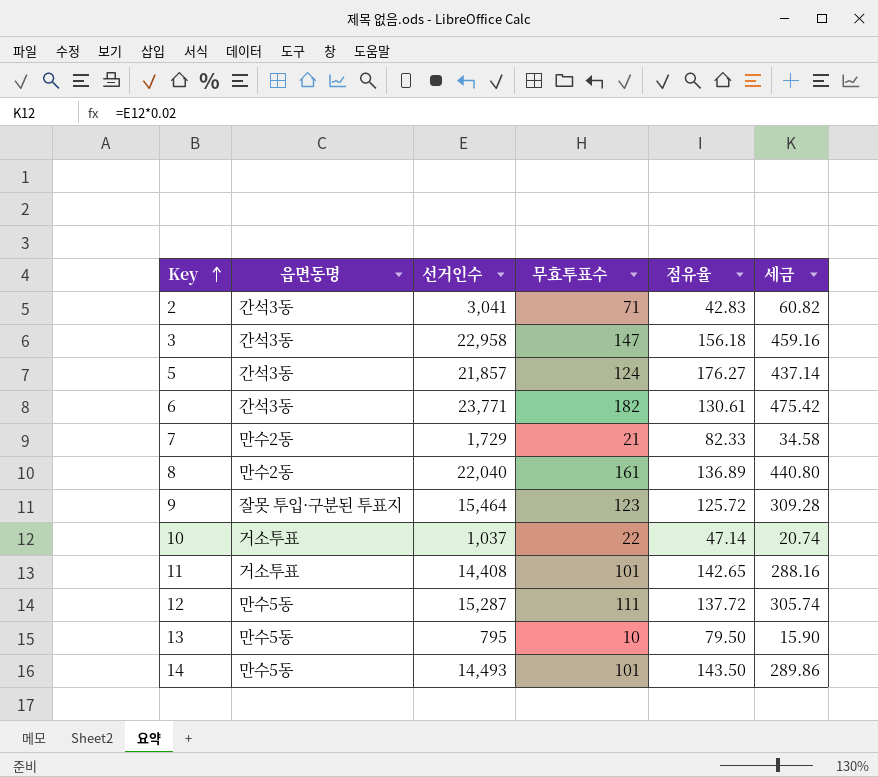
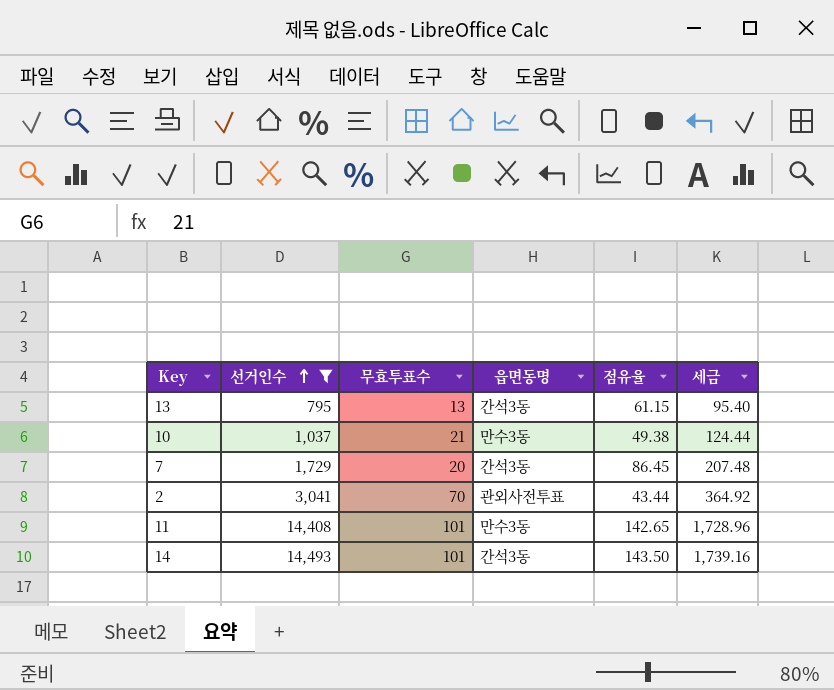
filter: none -> 선거인수 <= 14,493
row order: Key ascending -> 선거인수 ascending
column 읍면동명 | position: 2 -> 4
column 세금 | formula: [선거인수] * 0.02 -> [선거인수] * 0.12
13 | 무효투표수: 10 -> 13
13 | 읍면동명: 만수5동 -> 간석3동
13 | 점유율: 79.50 -> 61.15
10 | 무효투표수: 22 -> 21
10 | 읍면동명: 거소투표 -> 만수3동
10 | 점유율: 47.14 -> 49.38
7 | 무효투표수: 21 -> 20
7 | 읍면동명: 만수2동 -> 간석3동
7 | 점유율: 82.33 -> 86.45
2 | 무효투표수: 71 -> 70
2 | 읍면동명: 간석3동 -> 관외사전투표
2 | 점유율: 42.83 -> 43.44
11 | 읍면동명: 거소투표 -> 만수3동
14 | 읍면동명: 만수5동 -> 간석3동

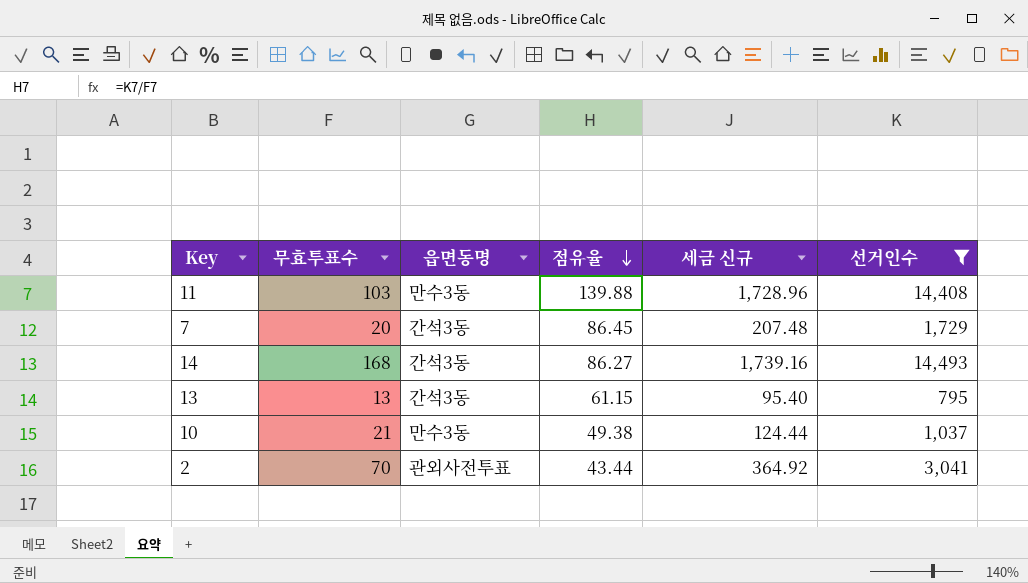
row order: 선거인수 ascending -> 점유율 descending
column name: 세금 -> 세금 신규
column 선거인수 | position: 2 -> 6
11 | 무효투표수: 101 -> 103
11 | 점유율: 142.65 -> 139.88
14 | 무효투표수: 101 -> 168
14 | 점유율: 143.50 -> 86.27

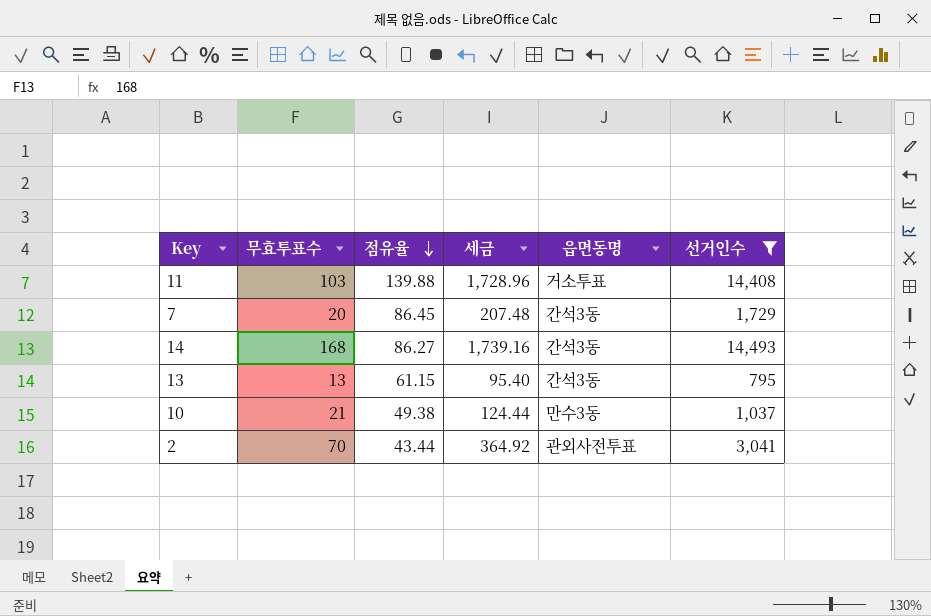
column name: 세금 신규 -> 세금
column 읍면동명 | position: 3 -> 5
11 | 읍면동명: 만수3동 -> 거소투표

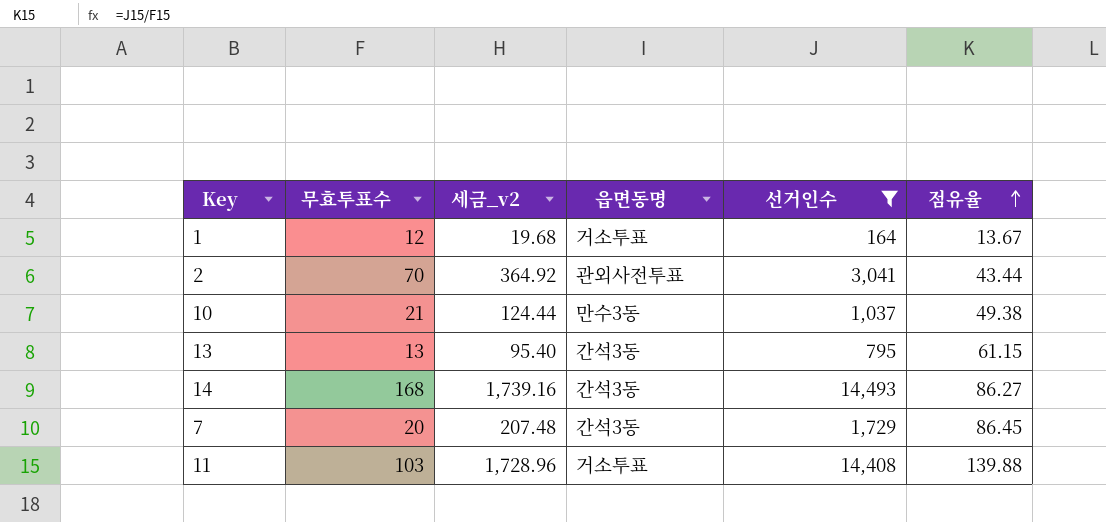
row order: 점유율 descending -> 점유율 ascending
column name: 세금 -> 세금_v2
column 점유율 | position: 3 -> 6
row 1: none -> 12 | 19.68 | 거소투표 | 164 | 13.67

